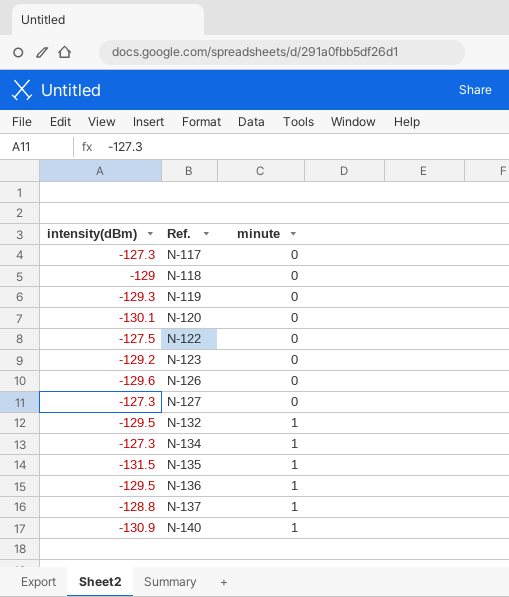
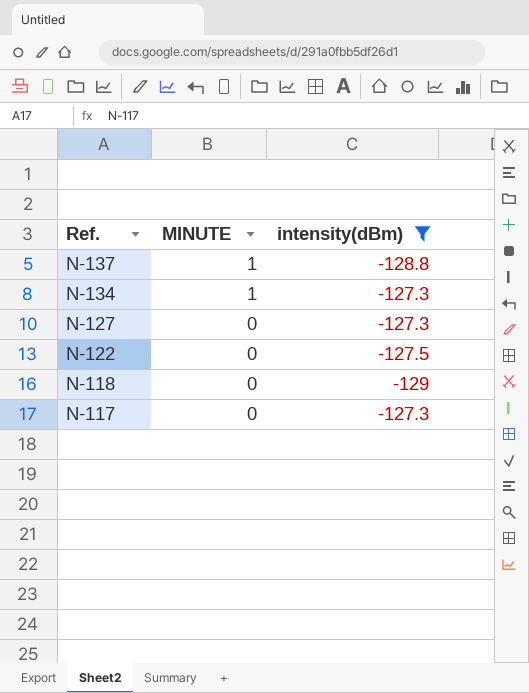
filter: none -> intensity(dBm) >= -129
row order: Ref. ascending -> Ref. descending
column name: minute -> MINUTE
column intensity(dBm) | position: 1 -> 3

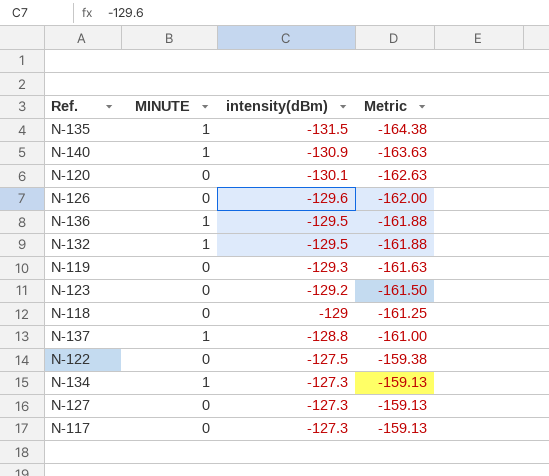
filter: intensity(dBm) >= -129 -> none
row order: Ref. descending -> intensity(dBm) ascending
column Metric | formula: none -> [intensity(dBm)] * 1.25

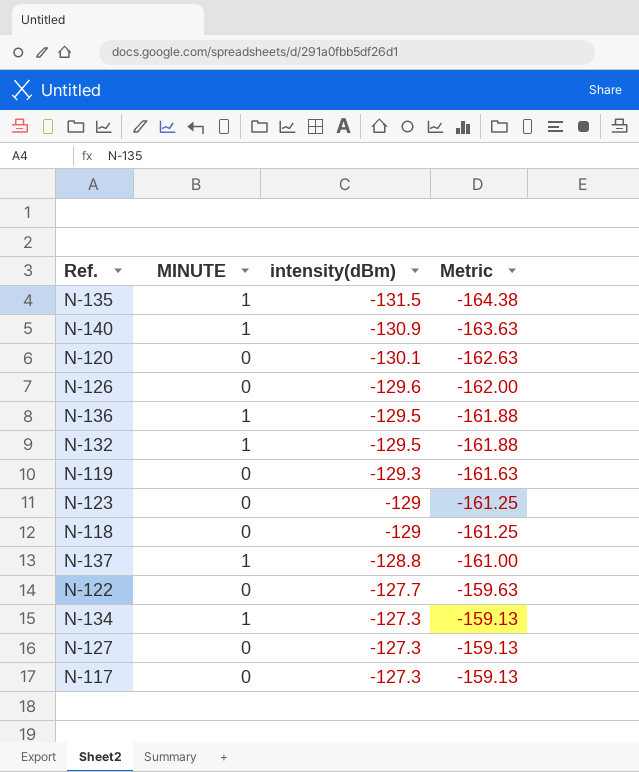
N-123 | intensity(dBm): -129.2 -> -129
N-123 | Metric: -161.50 -> -161.25
N-122 | intensity(dBm): -127.5 -> -127.7
N-122 | Metric: -159.38 -> -159.63

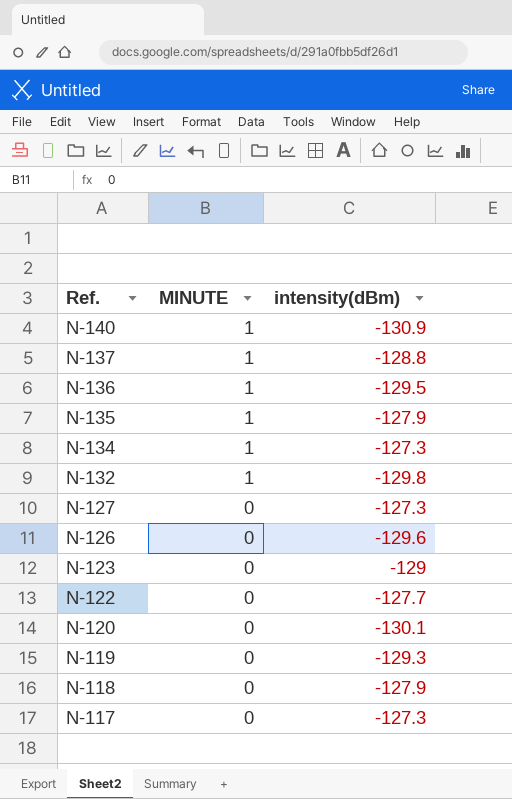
row order: intensity(dBm) ascending -> Ref. descending
column Metric | formula: [intensity(dBm)] * 1.25 -> none
N-135 | intensity(dBm): -131.5 -> -127.9
N-132 | intensity(dBm): -129.5 -> -129.8
N-118 | intensity(dBm): -129 -> -127.9

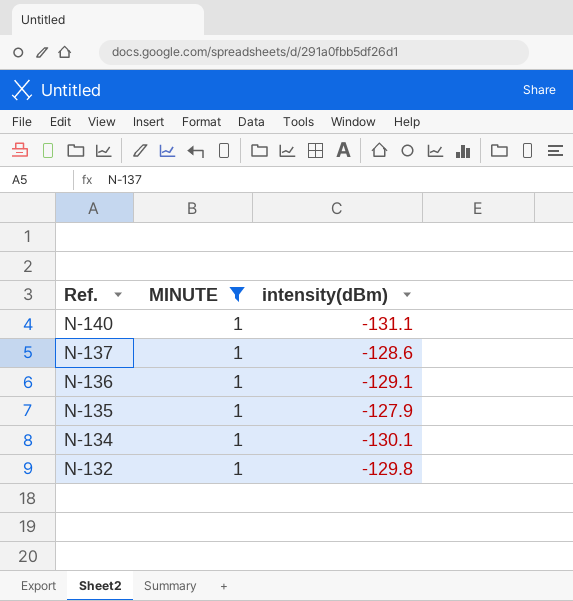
filter: none -> MINUTE = 1
N-140 | intensity(dBm): -130.9 -> -131.1
N-137 | intensity(dBm): -128.8 -> -128.6
N-136 | intensity(dBm): -129.5 -> -129.1
N-134 | intensity(dBm): -127.3 -> -130.1

